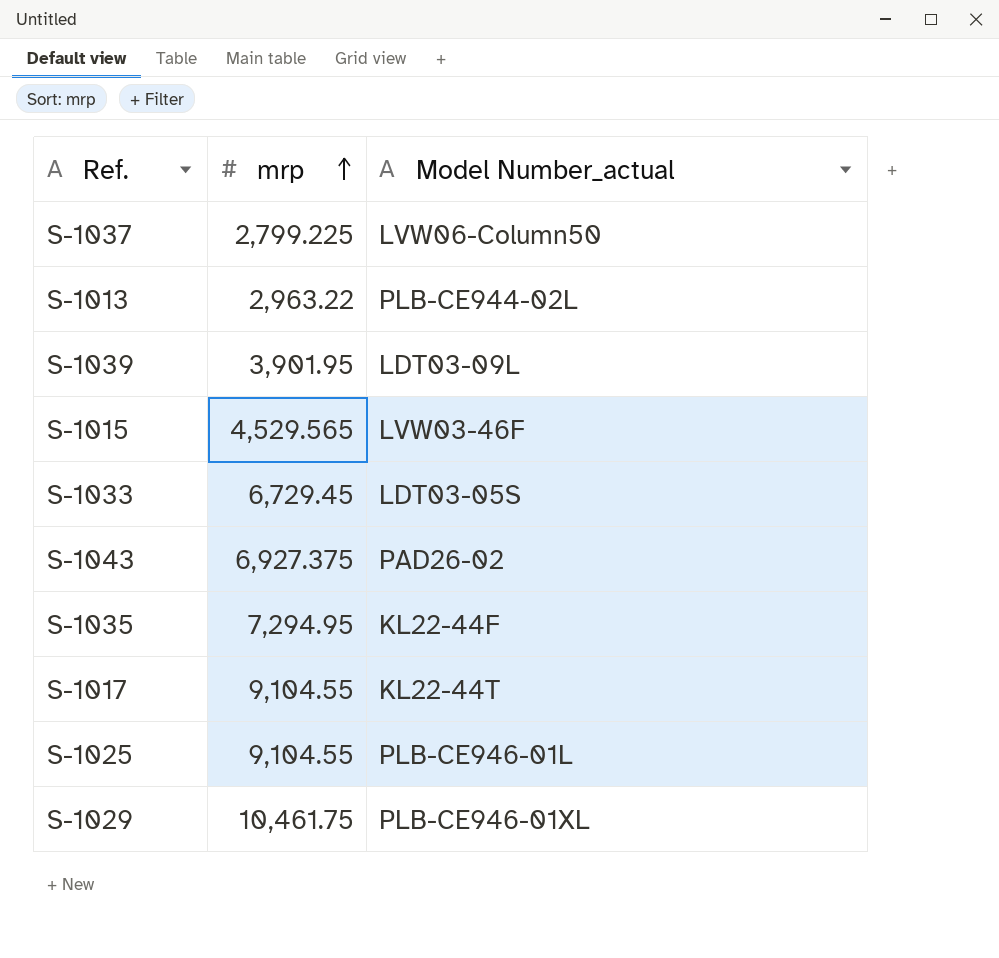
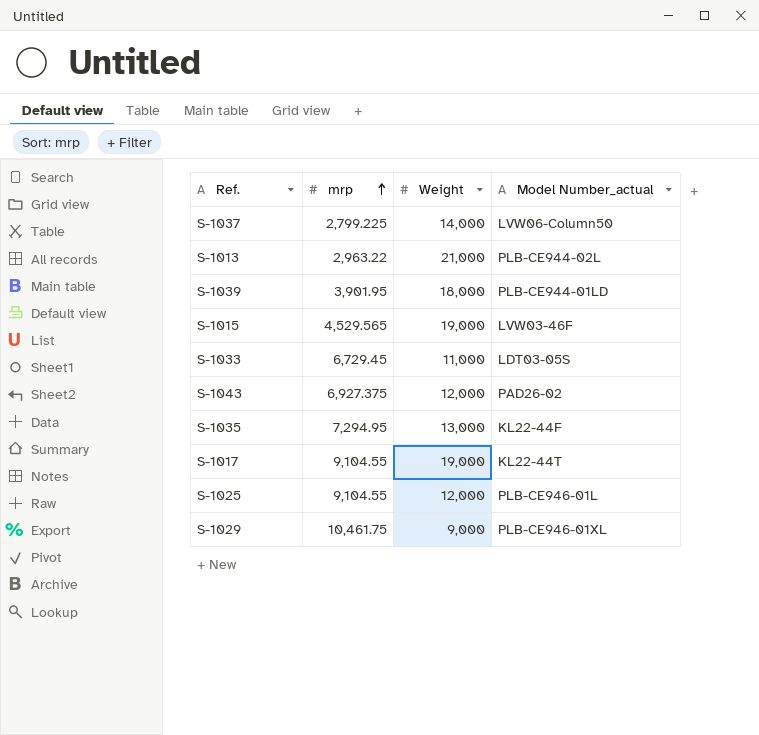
column Weight | position: none -> 3
S-1039 | Model Number_actual: LDT03-09L -> PLB-CE944-01LD

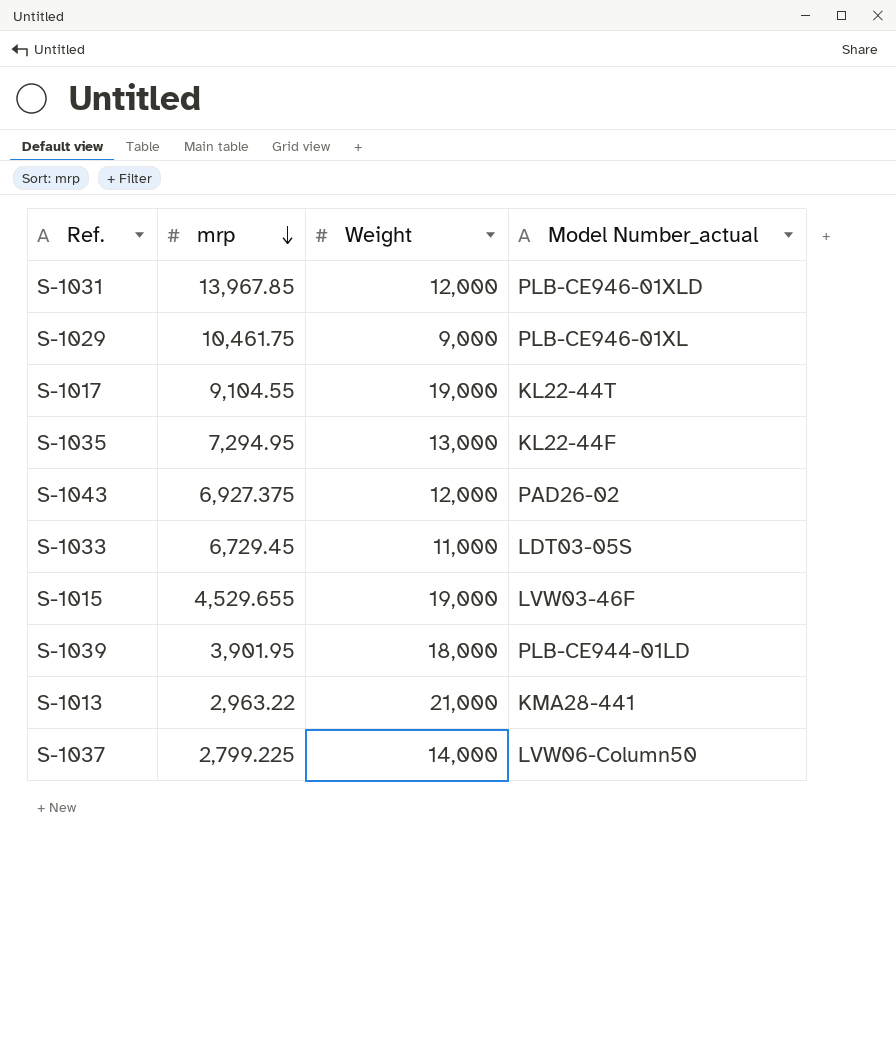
row order: mrp ascending -> mrp descending
row S-1025: 9,104.55 | 12,000 | PLB-CE946-01L -> none
row S-1031: none -> 13,967.85 | 12,000 | PLB-CE946-01XLD
S-1015 | mrp: 4,529.565 -> 4,529.655
S-1013 | Model Number_actual: PLB-CE944-02L -> KMA28-441

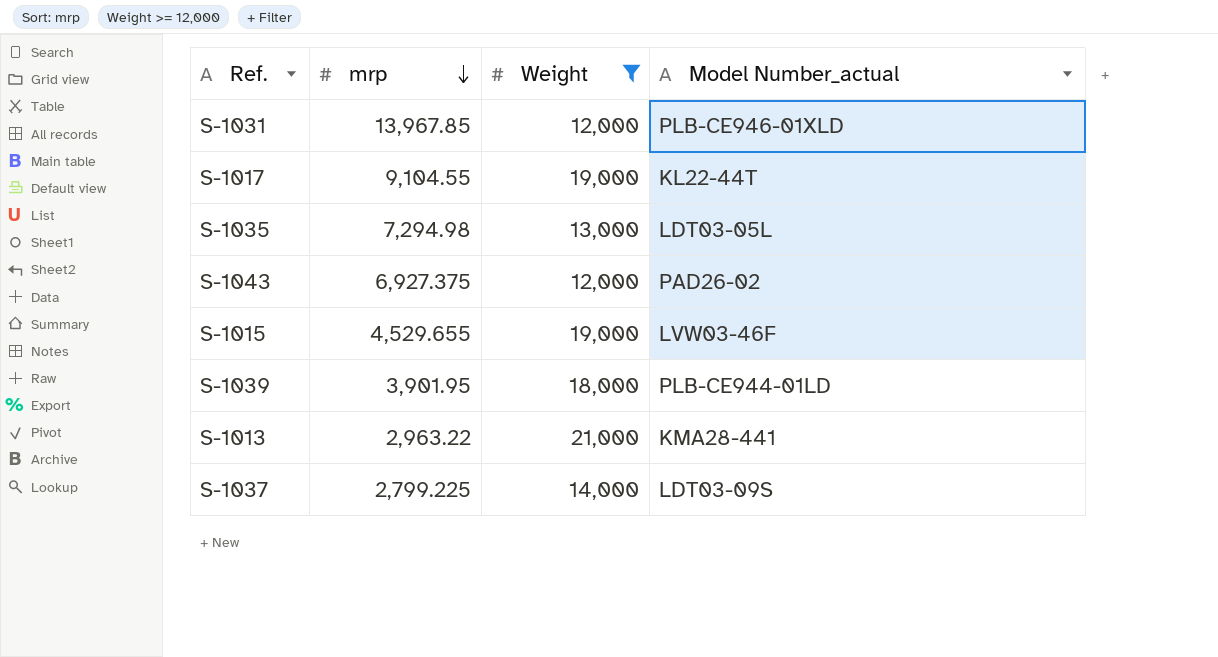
filter: none -> Weight >= 12,000
S-1035 | mrp: 7,294.95 -> 7,294.98
S-1035 | Model Number_actual: KL22-44F -> LDT03-05L
S-1037 | Model Number_actual: LVW06-Column50 -> LDT03-09S

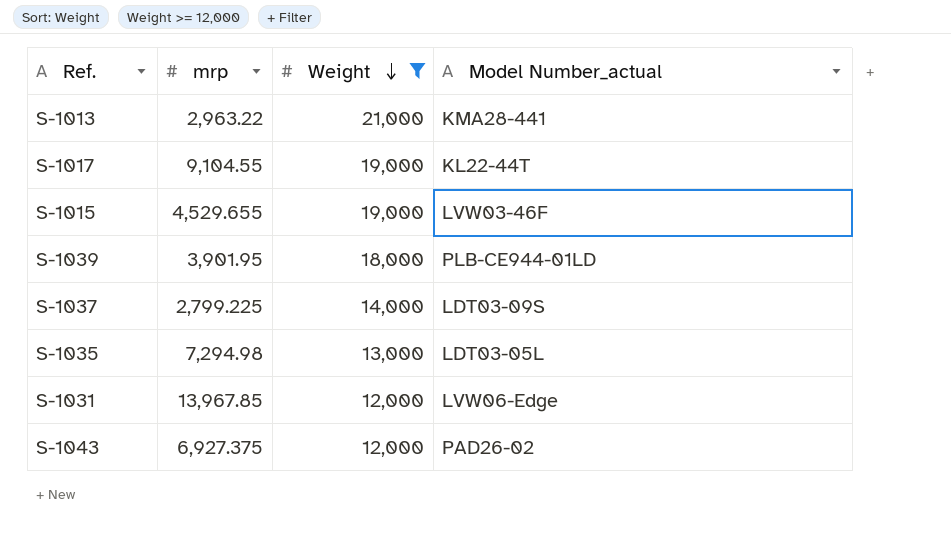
row order: mrp descending -> Weight descending
S-1031 | Model Number_actual: PLB-CE946-01XLD -> LVW06-Edge

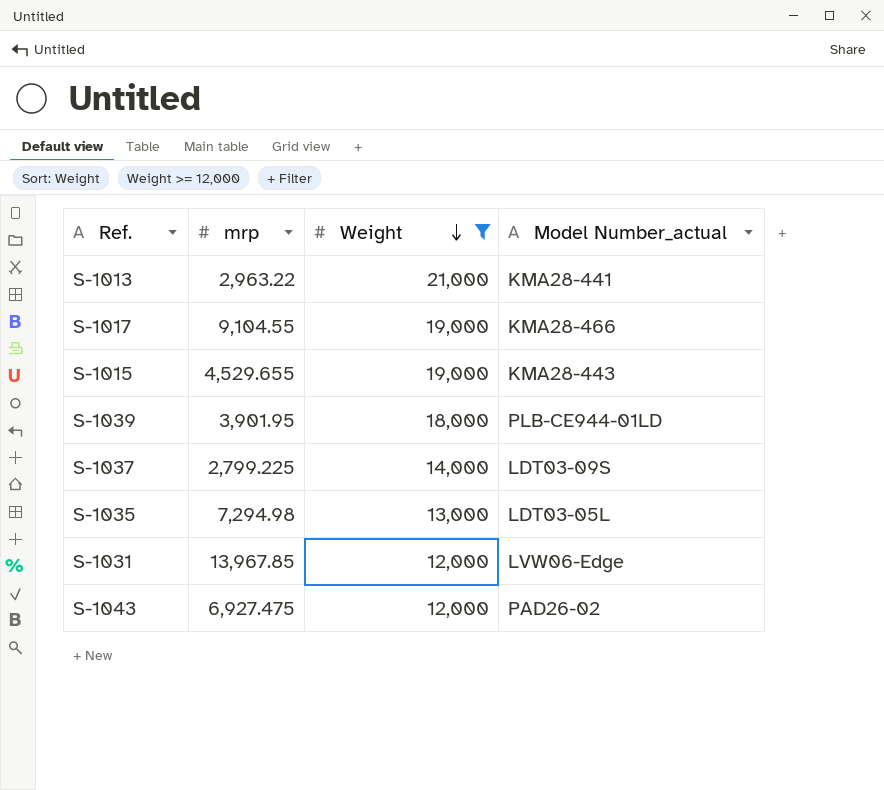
S-1017 | Model Number_actual: KL22-44T -> KMA28-466
S-1015 | Model Number_actual: LVW03-46F -> KMA28-443
S-1043 | mrp: 6,927.375 -> 6,927.475

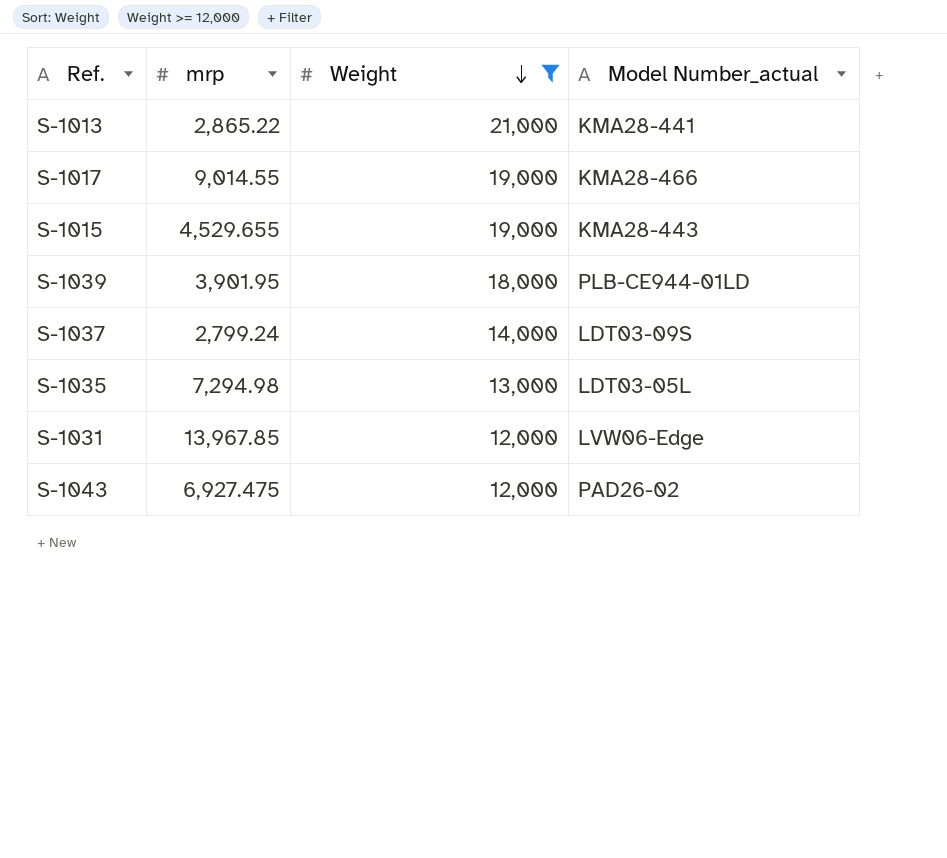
S-1013 | mrp: 2,963.22 -> 2,865.22
S-1017 | mrp: 9,104.55 -> 9,014.55
S-1037 | mrp: 2,799.225 -> 2,799.24

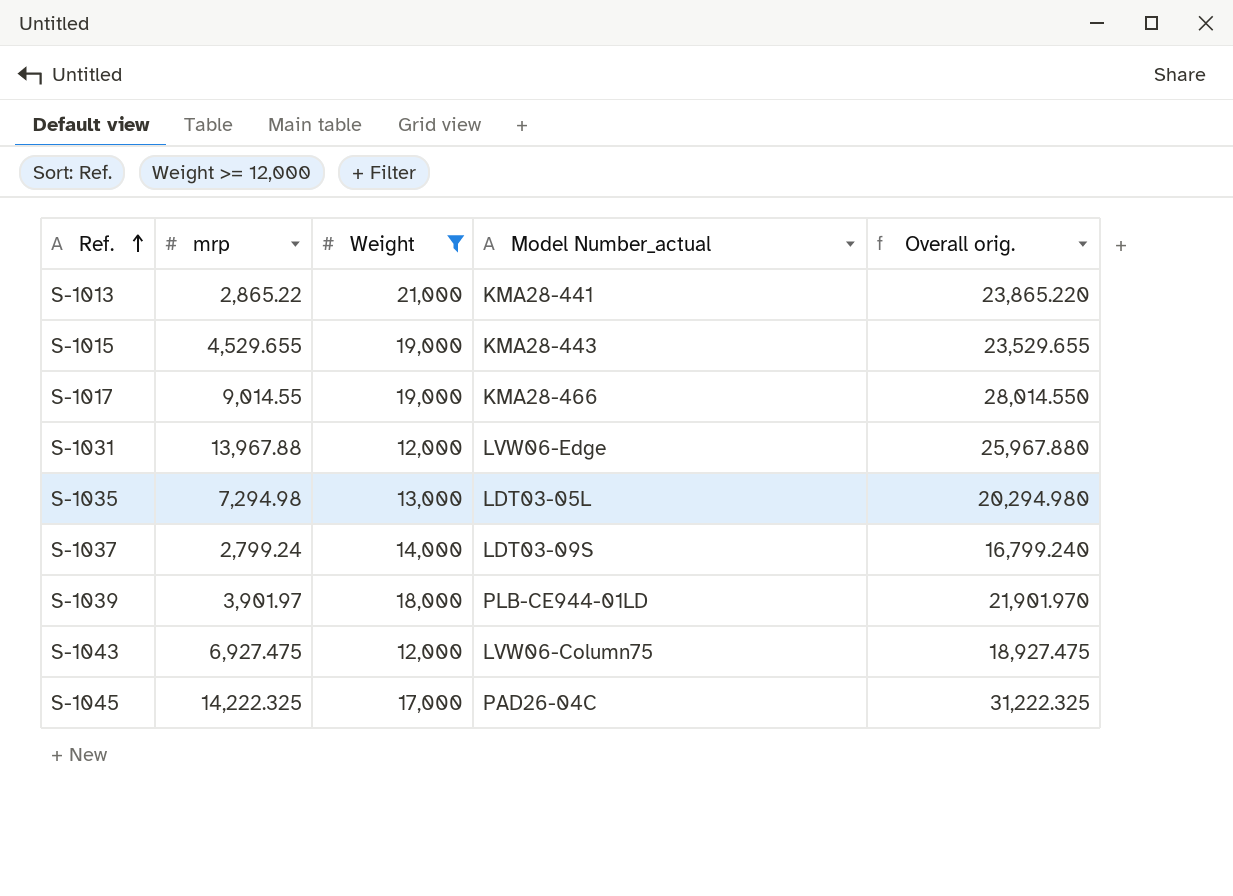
row order: Weight descending -> Ref. ascending
column Overall orig. | formula: none -> [mrp] + [Weight]
S-1031 | mrp: 13,967.85 -> 13,967.88
S-1039 | mrp: 3,901.95 -> 3,901.97
S-1043 | Model Number_actual: PAD26-02 -> LVW06-Column75
row S-1045: none -> 14,222.325 | 17,000 | PAD26-04C | 31,222.325

